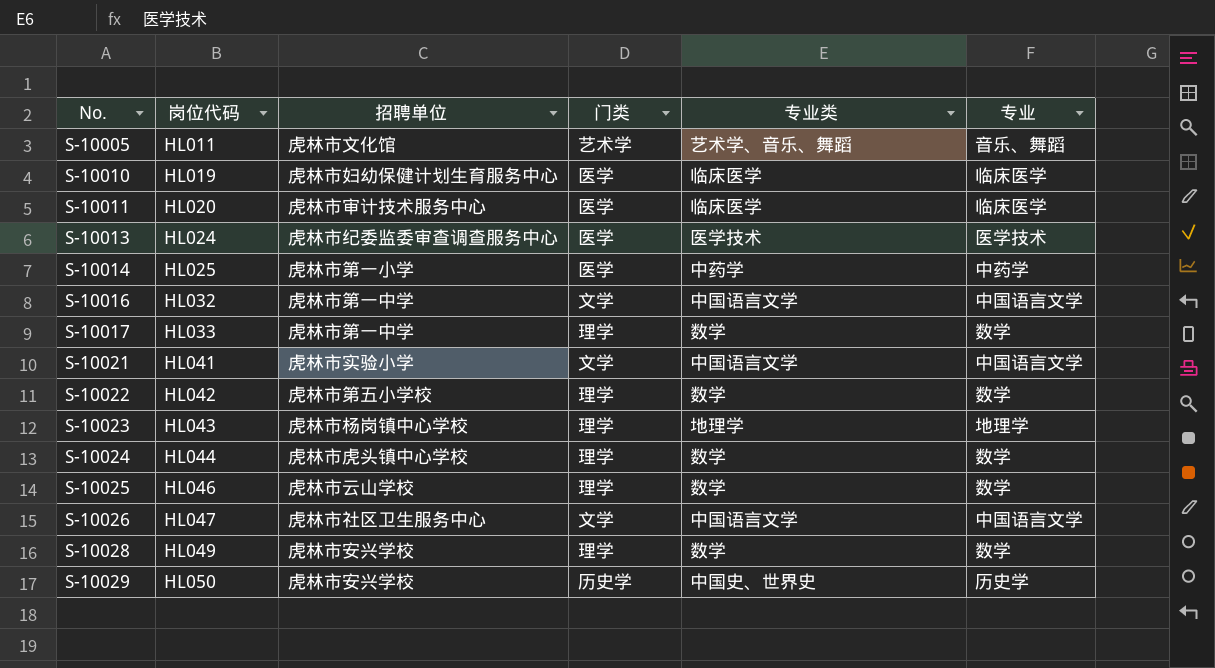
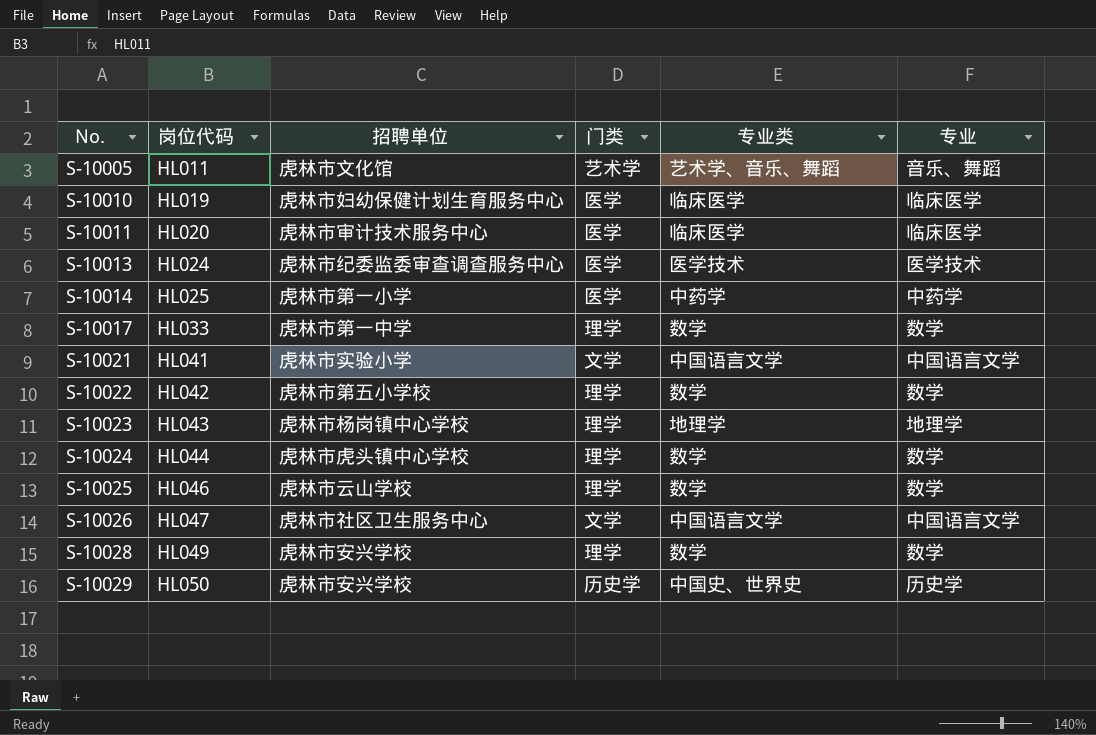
row S-10016: HL032 | 虎林市第一中学 | 文学 | 中国语言文学 | 中国语言文学 -> none

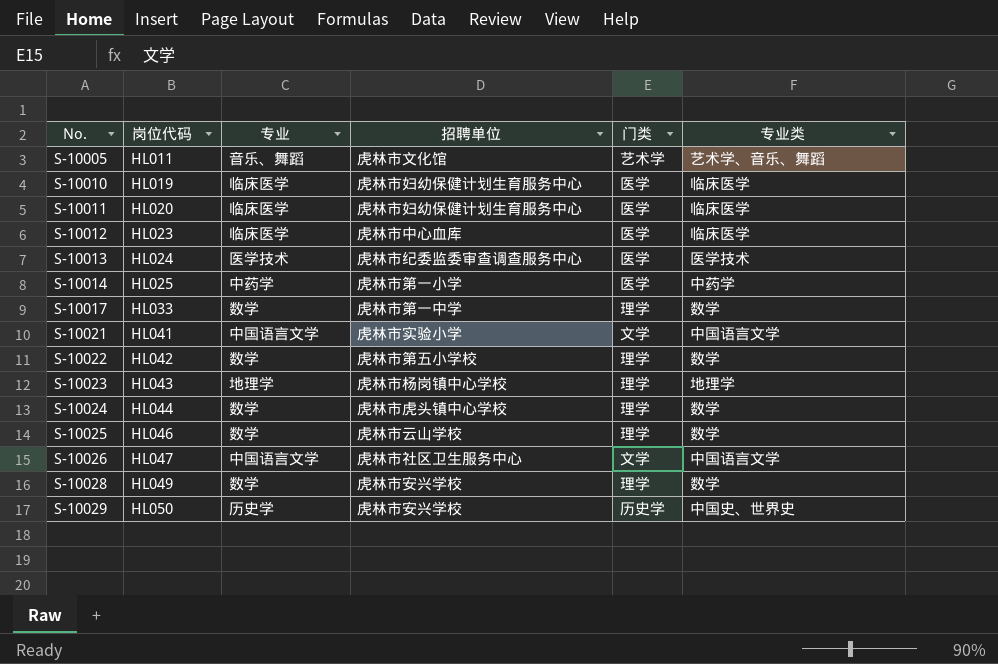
column 专业 | position: 6 -> 3
S-10011 | 招聘单位: 虎林市审计技术服务中心 -> 虎林市妇幼保健计划生育服务中心
row S-10012: none -> HL023 | 临床医学 | 虎林市中心血库 | 医学 | 临床医学

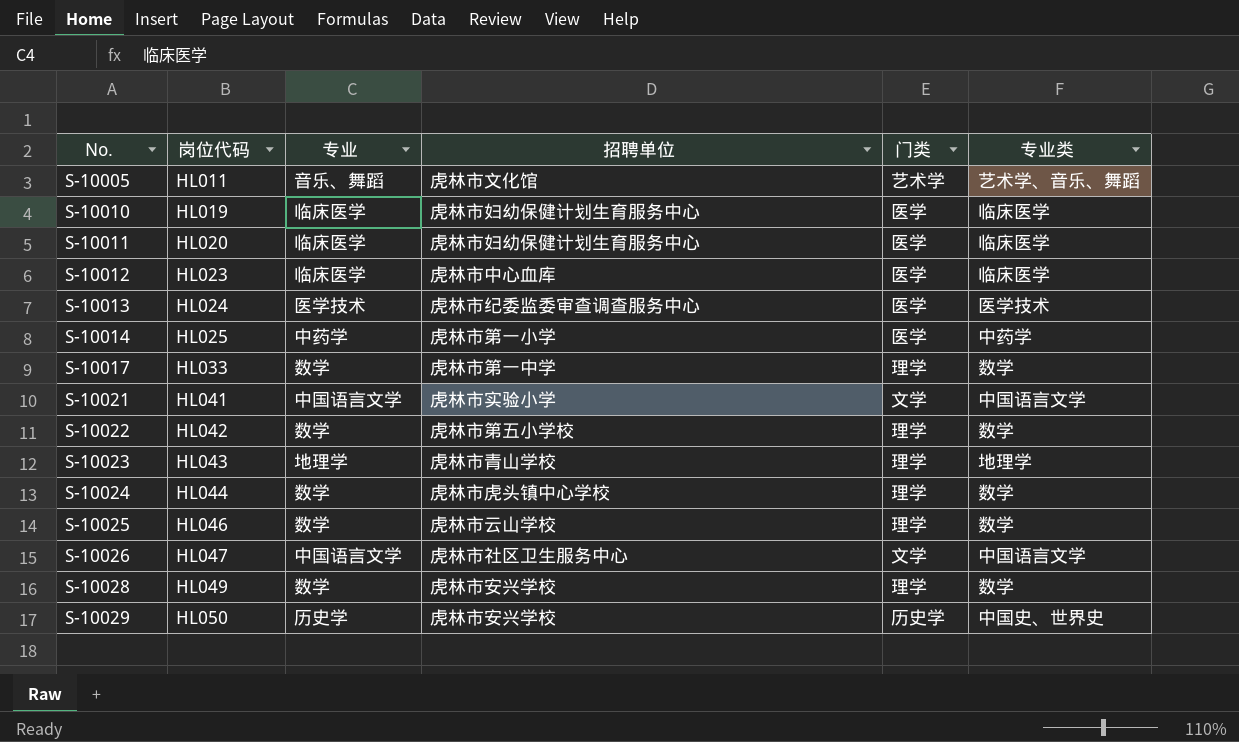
S-10023 | 招聘单位: 虎林市杨岗镇中心学校 -> 虎林市青山学校

